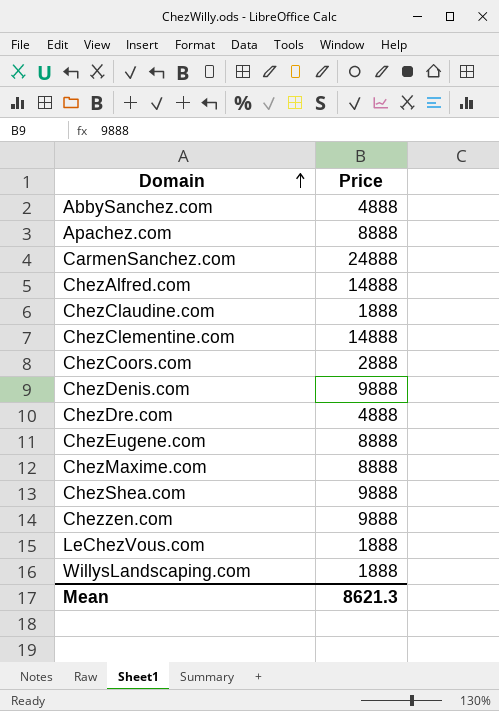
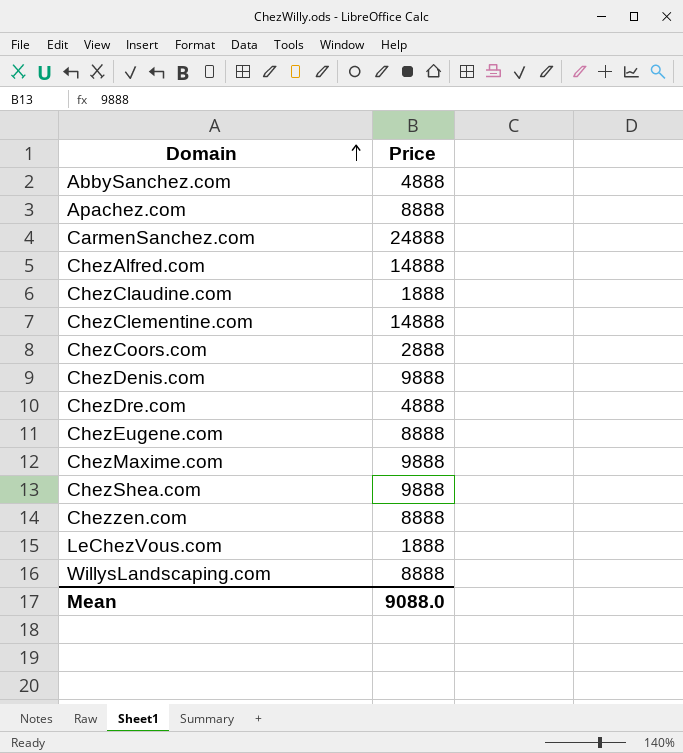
ChezMaxime.com | Price: 8888 -> 9888
Chezzen.com | Price: 9888 -> 8888
WillysLandscaping.com | Price: 1888 -> 8888
Mean | Price: 8621.3 -> 9088.0

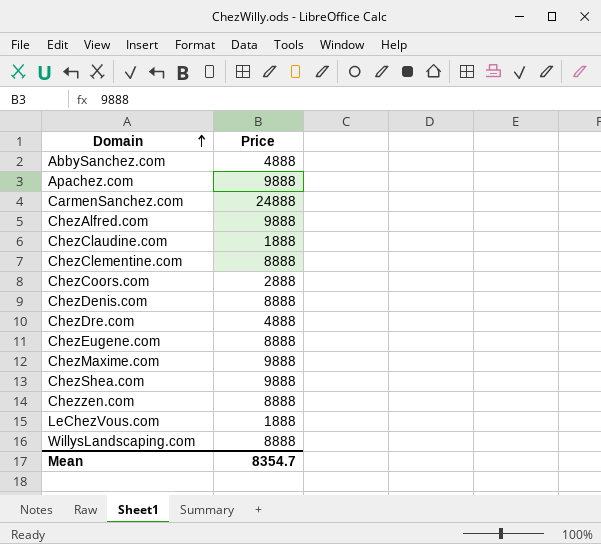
Apachez.com | Price: 8888 -> 9888
ChezAlfred.com | Price: 14888 -> 9888
ChezClementine.com | Price: 14888 -> 8888
ChezDenis.com | Price: 9888 -> 8888
Mean | Price: 9088.0 -> 8354.7

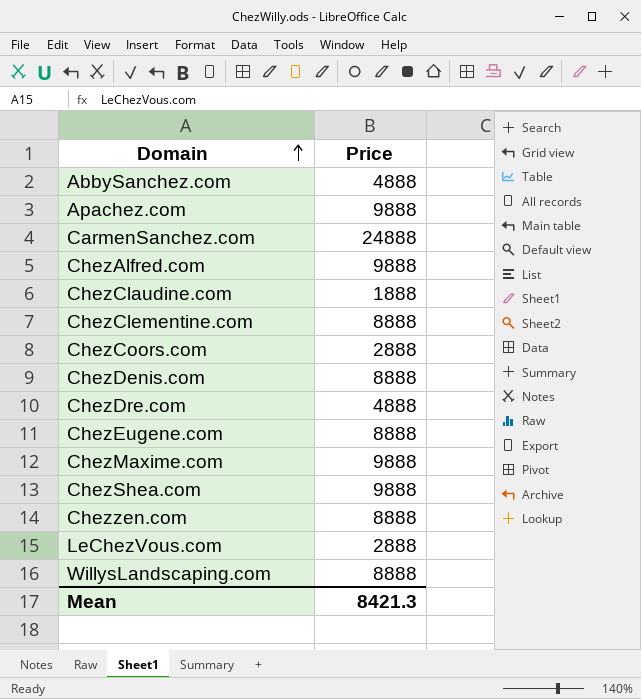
LeChezVous.com | Price: 1888 -> 2888
Mean | Price: 8354.7 -> 8421.3

